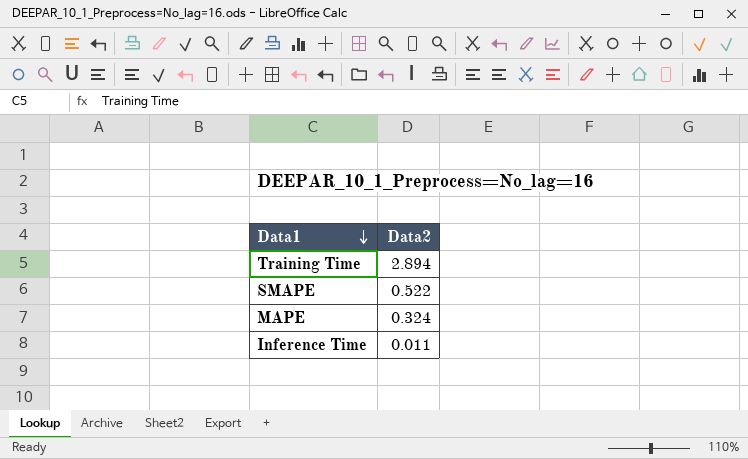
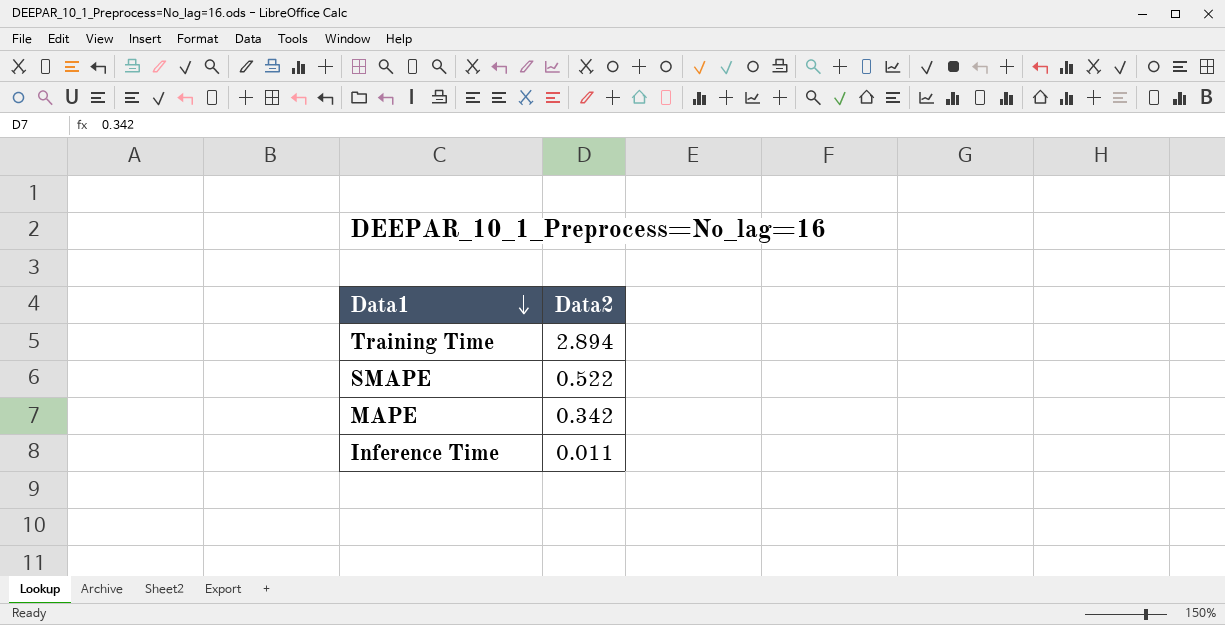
MAPE | Data2: 0.324 -> 0.342

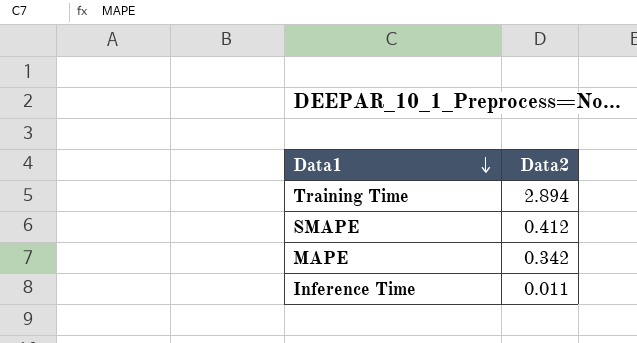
SMAPE | Data2: 0.522 -> 0.412

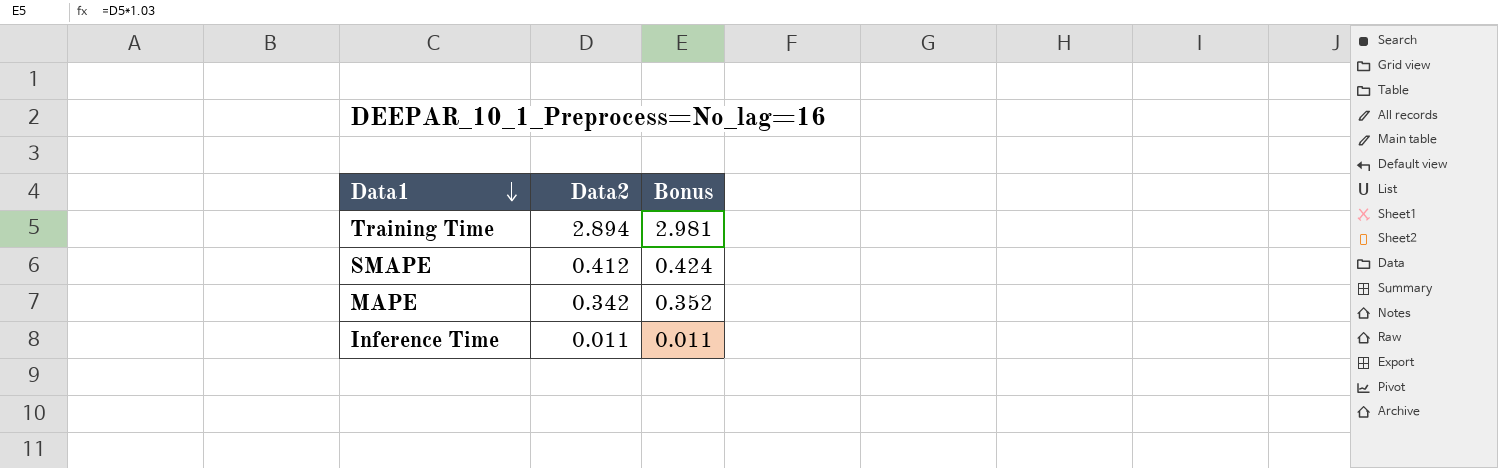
column Bonus | formula: none -> [Data2] * 1.03

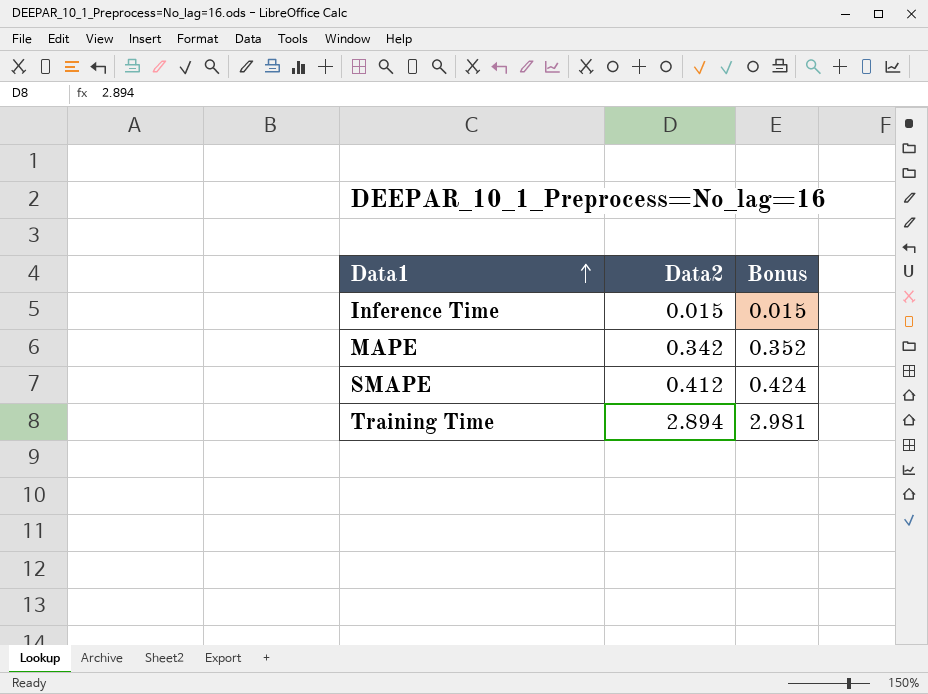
row order: Data1 descending -> Data1 ascending
Inference Time | Data2: 0.011 -> 0.015
Inference Time | Bonus: 0.011 -> 0.015

